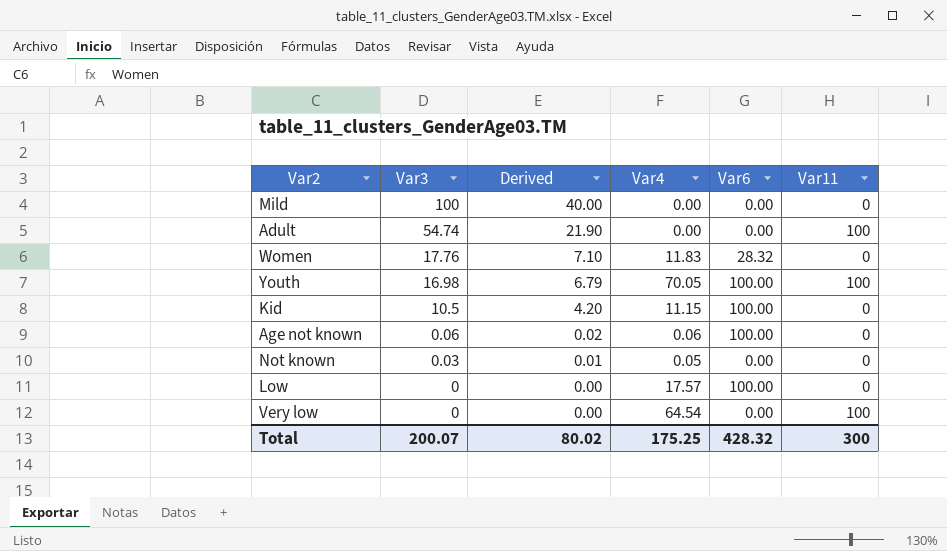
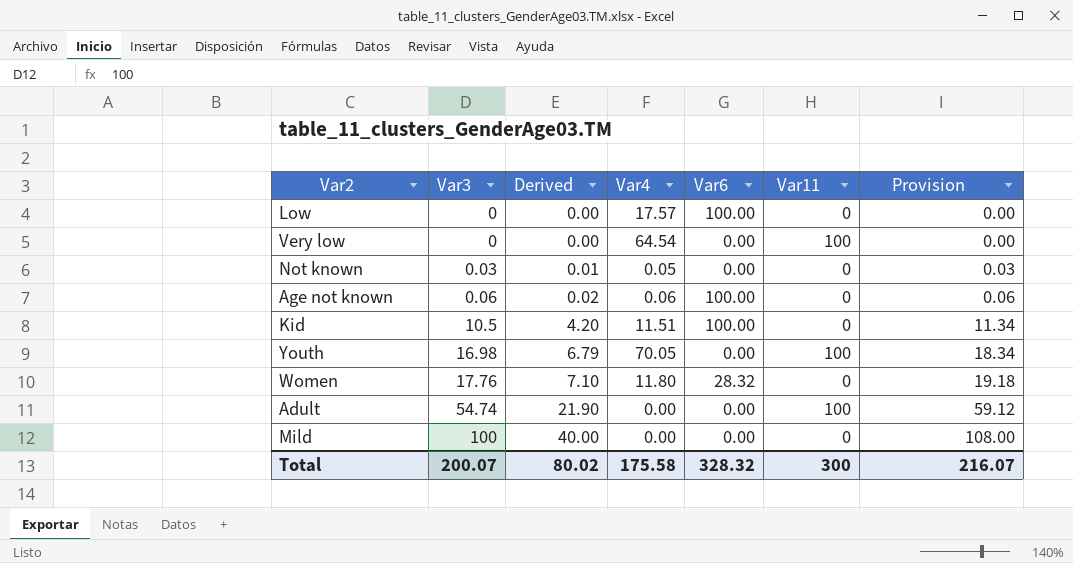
row order: Var3 descending -> Var3 ascending
column Provision | formula: none -> [Var3] * 1.08
Kid | Var4: 11.15 -> 11.51
Youth | Var6: 100.00 -> 0.00
Women | Var4: 11.83 -> 11.80
Total | Var4: 175.25 -> 175.58
Total | Var6: 428.32 -> 328.32

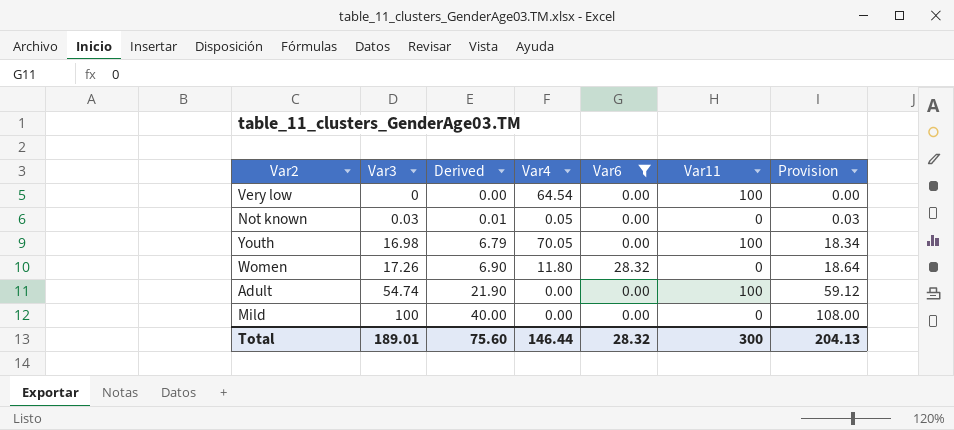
filter: none -> Var6 != 100.00
Women | Var3: 17.76 -> 17.26
Women | Derived: 7.10 -> 6.90
Women | Provision: 19.18 -> 18.64
Total | Var3: 200.07 -> 189.01
Total | Derived: 80.02 -> 75.60
Total | Var4: 175.58 -> 146.44
Total | Var6: 328.32 -> 28.32
Total | Provision: 216.07 -> 204.13

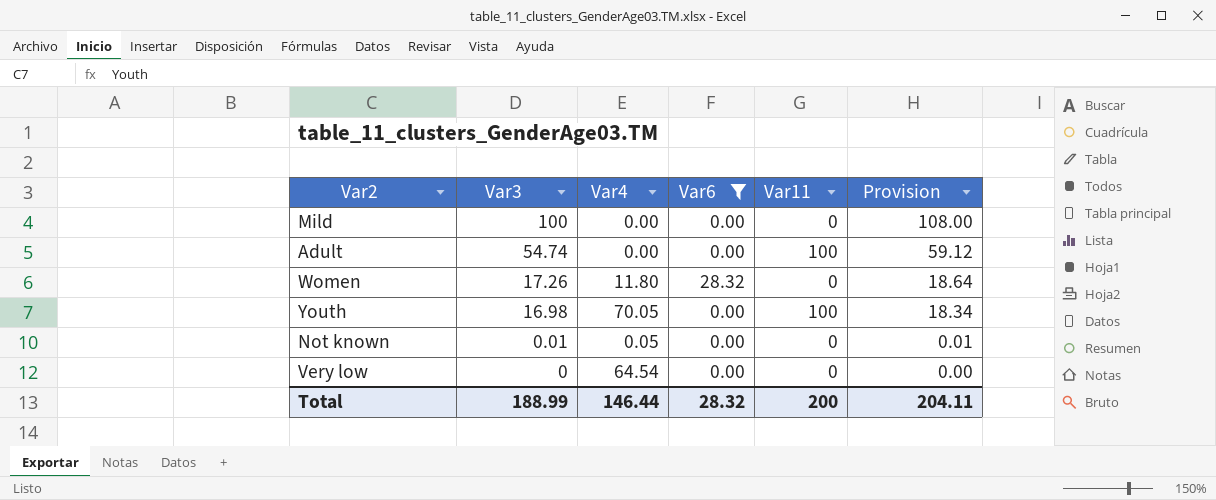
row order: Var3 ascending -> Var3 descending
column Derived | formula: [Var3] * 0.4 -> none
Not known | Var3: 0.03 -> 0.01
Not known | Provision: 0.03 -> 0.01
Very low | Var11: 100 -> 0
Total | Var3: 189.01 -> 188.99
Total | Var11: 300 -> 200
Total | Provision: 204.13 -> 204.11

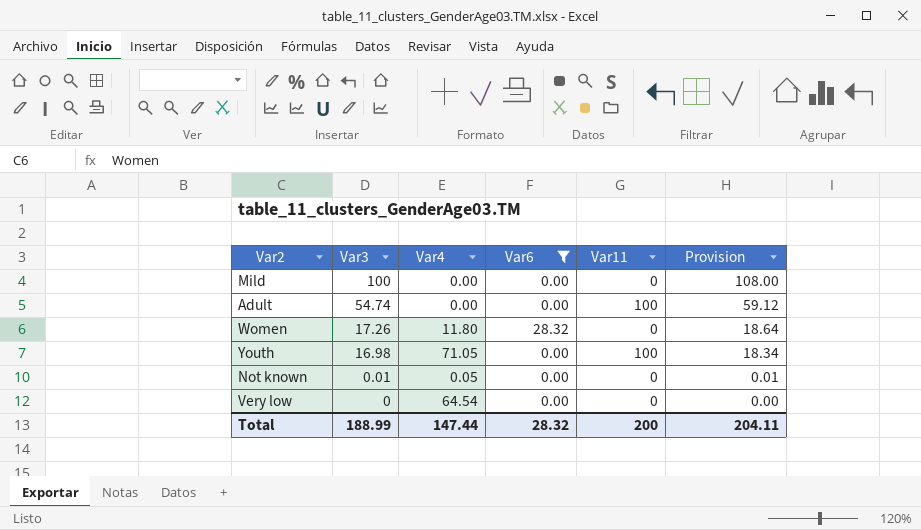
Youth | Var4: 70.05 -> 71.05
Total | Var4: 146.44 -> 147.44

